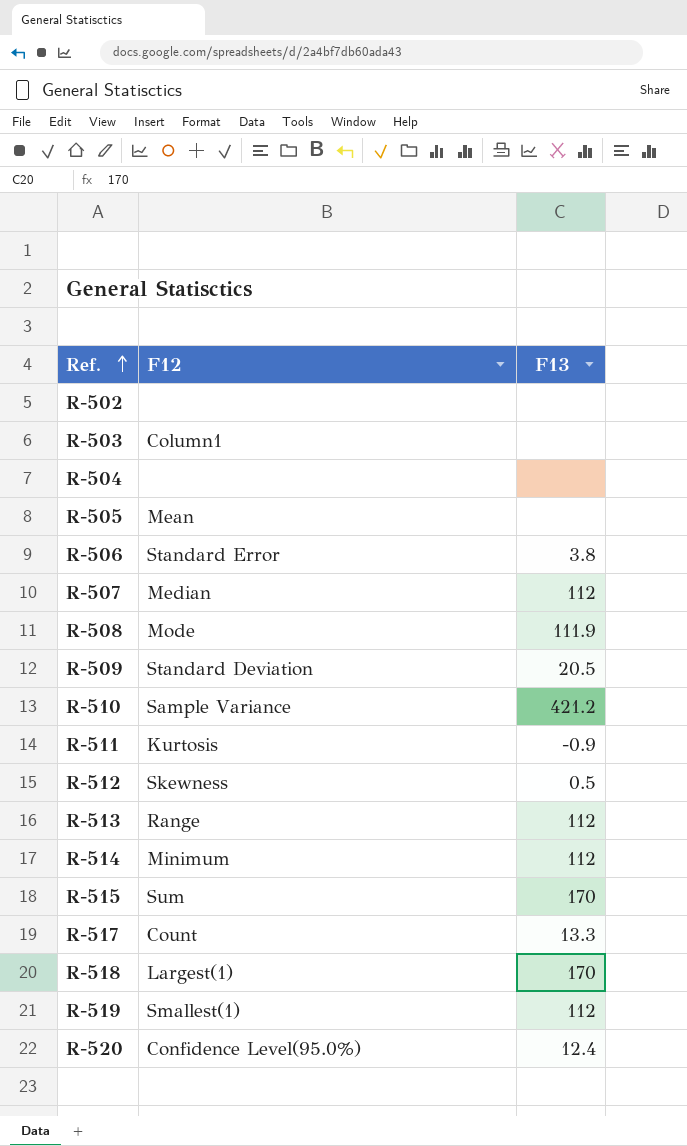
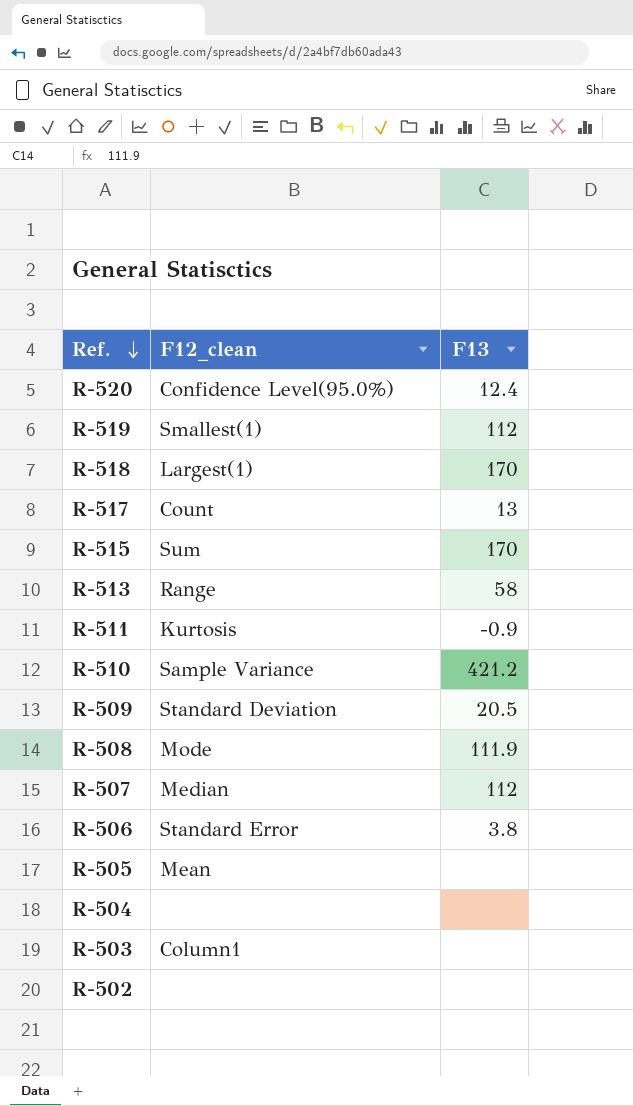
row order: Ref. ascending -> Ref. descending
column name: F12 -> F12_clean
row R-512: Skewness | 0.5 -> none
row R-514: Minimum | 112 -> none
R-517 | F13: 13.3 -> 13
R-513 | F13: 112 -> 58

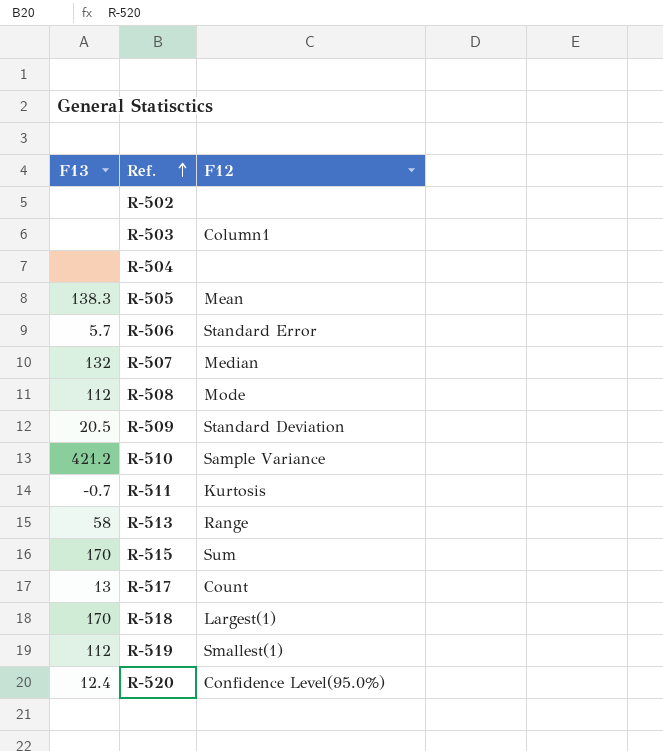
row order: Ref. descending -> Ref. ascending
column F13 | position: 3 -> 1
column name: F12_clean -> F12
R-505 | F13: none -> 138.3
R-506 | F13: 3.8 -> 5.7
R-507 | F13: 112 -> 132
R-508 | F13: 111.9 -> 112
R-511 | F13: -0.9 -> -0.7

